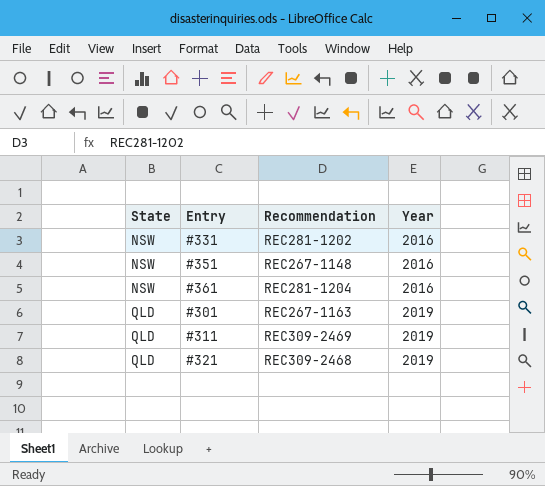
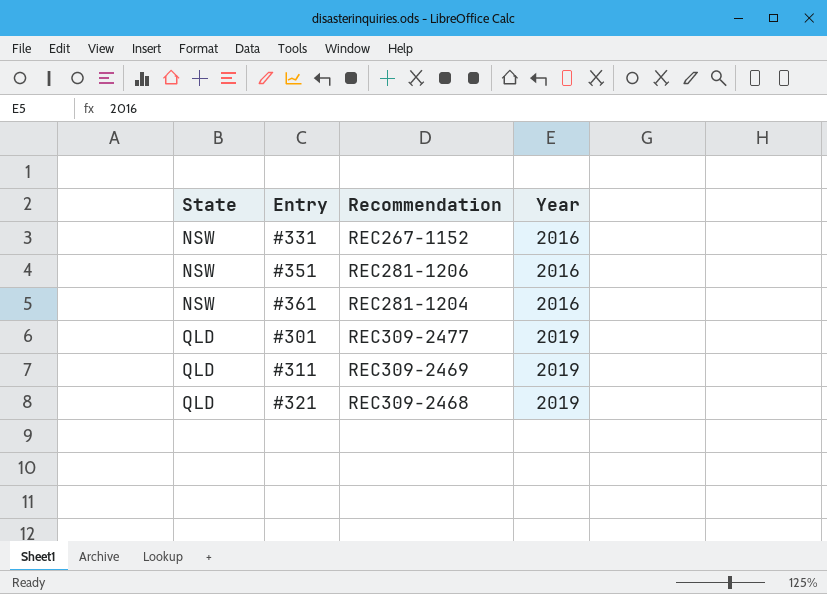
#331 | Recommendation: REC281-1202 -> REC267-1152
#351 | Recommendation: REC267-1148 -> REC281-1206
#301 | Recommendation: REC267-1163 -> REC309-2477

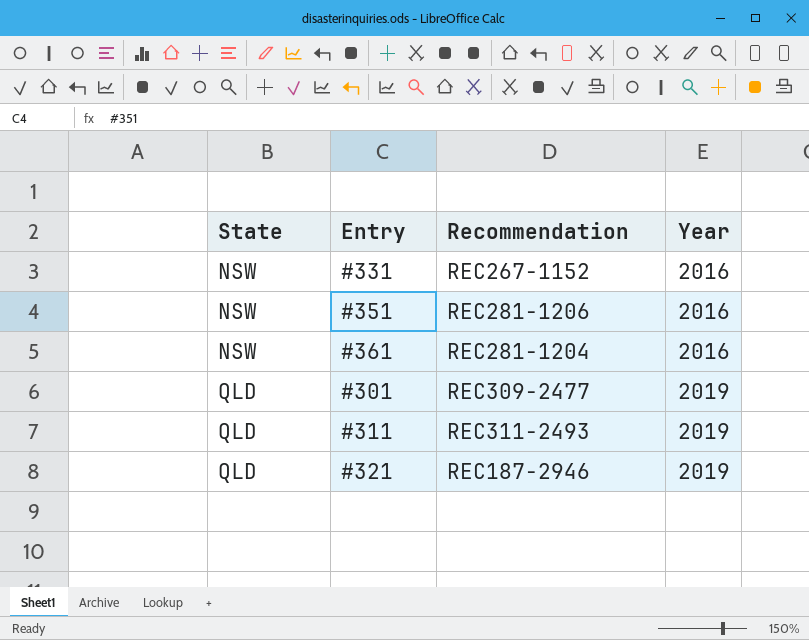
#311 | Recommendation: REC309-2469 -> REC311-2493
#321 | Recommendation: REC309-2468 -> REC187-2946

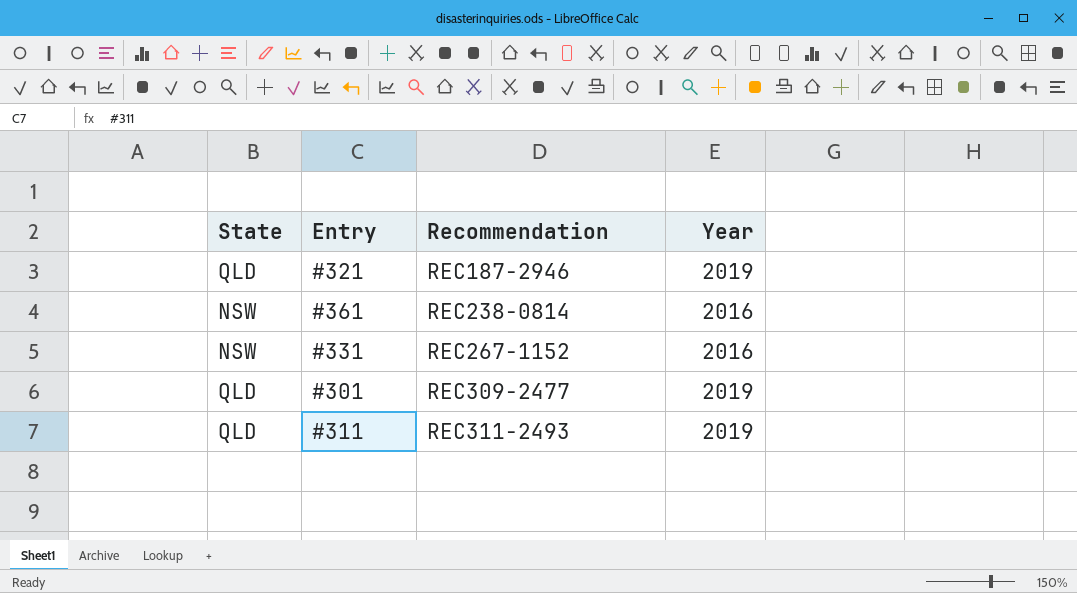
row order: State ascending -> Recommendation ascending
row #351: NSW | REC281-1206 | 2016 -> none
#361 | Recommendation: REC281-1204 -> REC238-0814

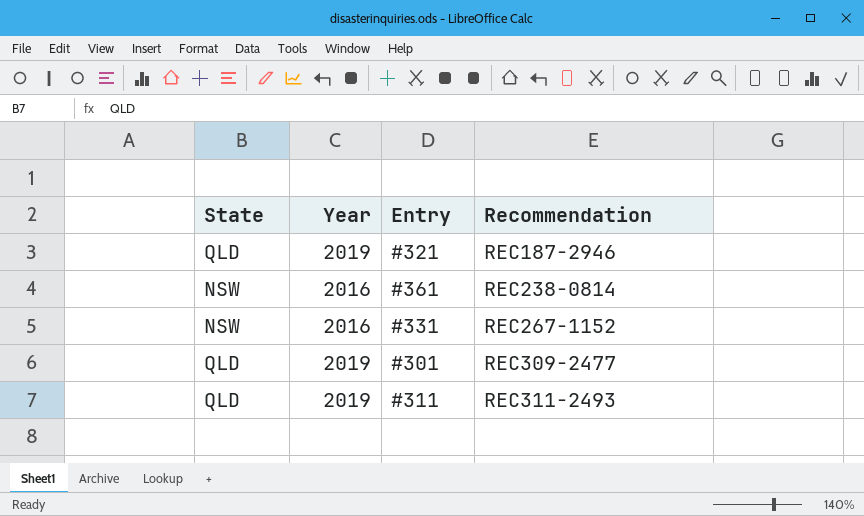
column Year | position: 4 -> 2

